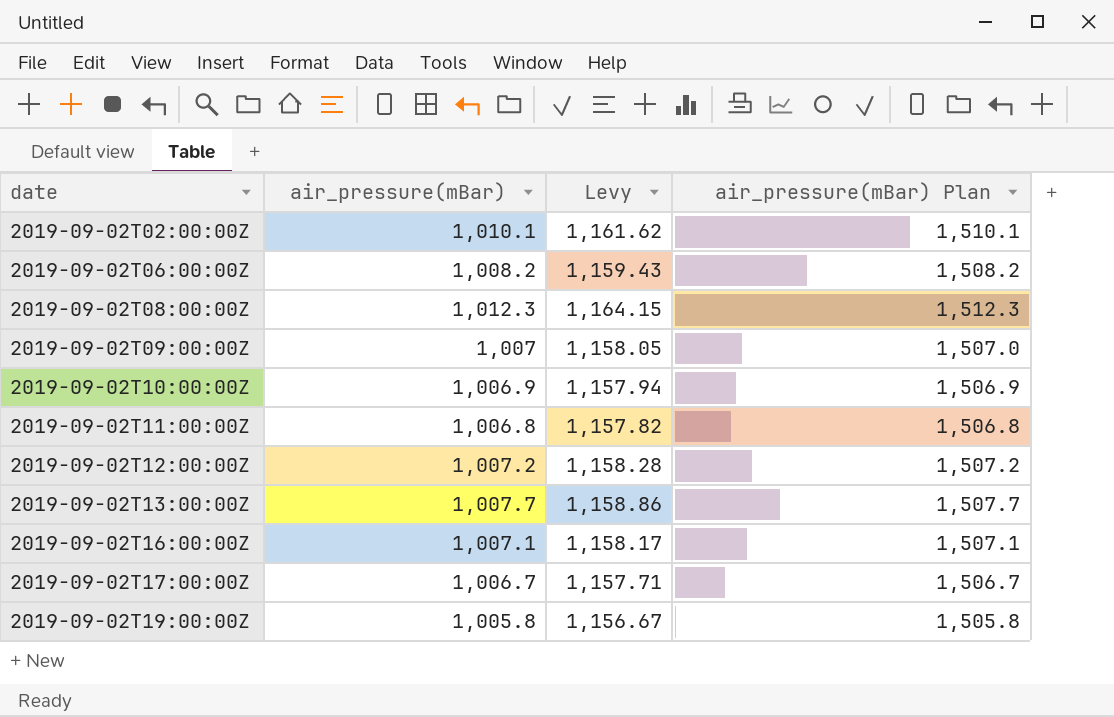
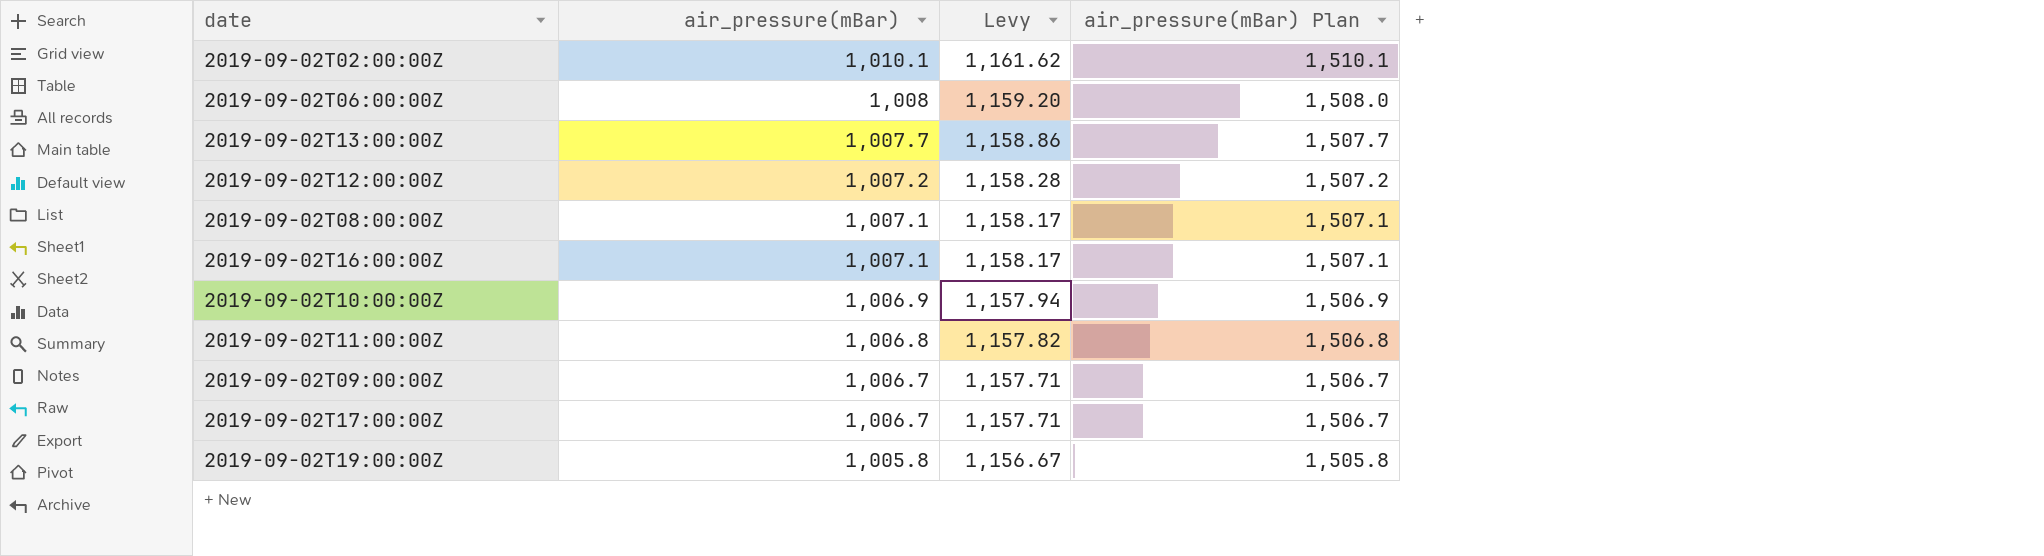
row order: date ascending -> air_pressure(mBar) descending
2019-09-02T06:00:00Z | air_pressure(mBar): 1,008.2 -> 1,008
2019-09-02T06:00:00Z | Levy: 1,159.43 -> 1,159.20
2019-09-02T06:00:00Z | air_pressure(mBar) Plan: 1,508.2 -> 1,508.0
2019-09-02T08:00:00Z | air_pressure(mBar): 1,012.3 -> 1,007.1
2019-09-02T08:00:00Z | Levy: 1,164.15 -> 1,158.17
2019-09-02T08:00:00Z | air_pressure(mBar) Plan: 1,512.3 -> 1,507.1
2019-09-02T09:00:00Z | air_pressure(mBar): 1,007 -> 1,006.7
2019-09-02T09:00:00Z | Levy: 1,158.05 -> 1,157.71
2019-09-02T09:00:00Z | air_pressure(mBar) Plan: 1,507.0 -> 1,506.7

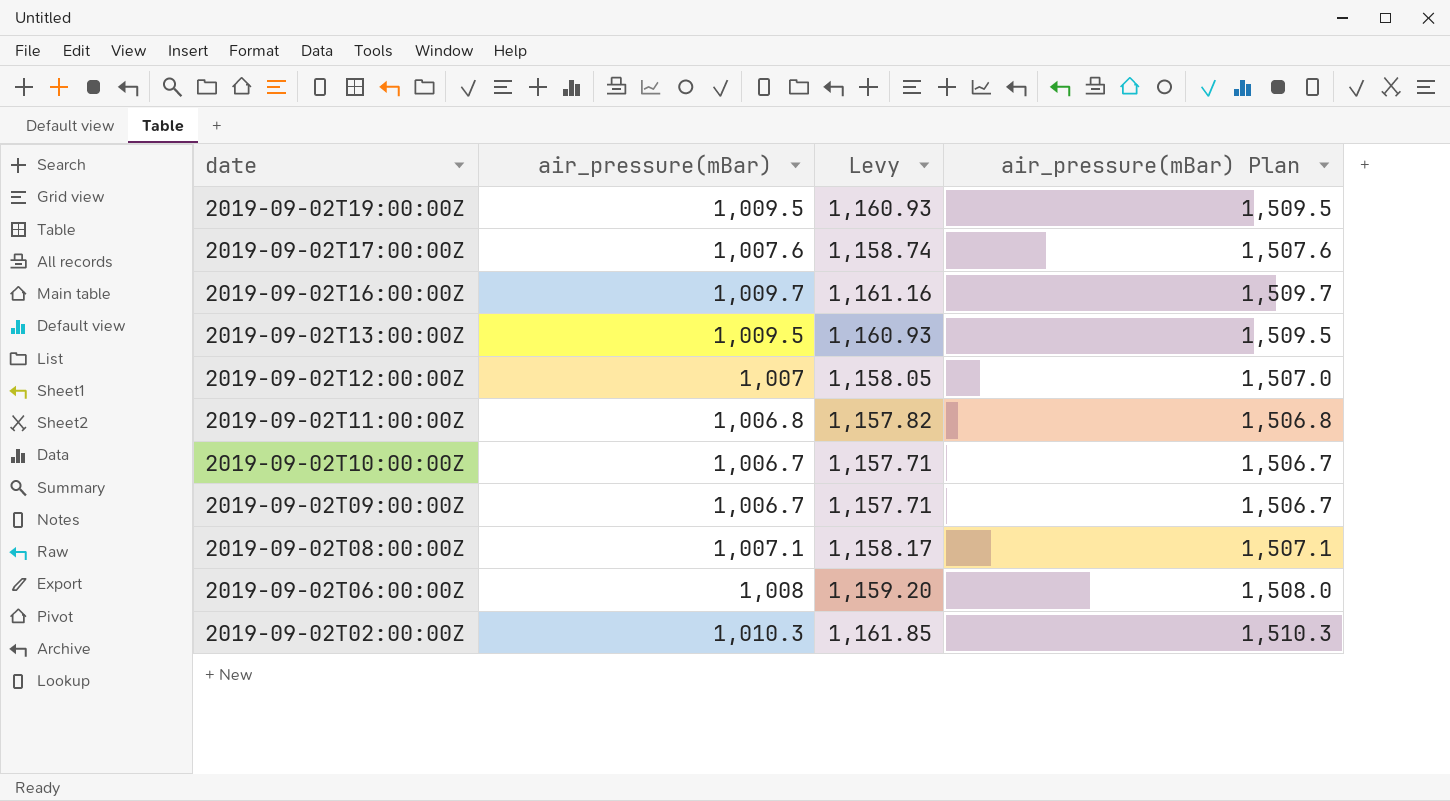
row order: air_pressure(mBar) descending -> date descending
2019-09-02T19:00:00Z | air_pressure(mBar): 1,005.8 -> 1,009.5
2019-09-02T19:00:00Z | Levy: 1,156.67 -> 1,160.93
2019-09-02T19:00:00Z | air_pressure(mBar) Plan: 1,505.8 -> 1,509.5
2019-09-02T17:00:00Z | air_pressure(mBar): 1,006.7 -> 1,007.6
2019-09-02T17:00:00Z | Levy: 1,157.71 -> 1,158.74
2019-09-02T17:00:00Z | air_pressure(mBar) Plan: 1,506.7 -> 1,507.6
2019-09-02T16:00:00Z | air_pressure(mBar): 1,007.1 -> 1,009.7
2019-09-02T16:00:00Z | Levy: 1,158.17 -> 1,161.16
2019-09-02T16:00:00Z | air_pressure(mBar) Plan: 1,507.1 -> 1,509.7
2019-09-02T13:00:00Z | air_pressure(mBar): 1,007.7 -> 1,009.5
2019-09-02T13:00:00Z | Levy: 1,158.86 -> 1,160.93
2019-09-02T13:00:00Z | air_pressure(mBar) Plan: 1,507.7 -> 1,509.5
2019-09-02T12:00:00Z | air_pressure(mBar): 1,007.2 -> 1,007
2019-09-02T12:00:00Z | Levy: 1,158.28 -> 1,158.05
2019-09-02T12:00:00Z | air_pressure(mBar) Plan: 1,507.2 -> 1,507.0
2019-09-02T10:00:00Z | air_pressure(mBar): 1,006.9 -> 1,006.7
2019-09-02T10:00:00Z | Levy: 1,157.94 -> 1,157.71
2019-09-02T10:00:00Z | air_pressure(mBar) Plan: 1,506.9 -> 1,506.7
2019-09-02T02:00:00Z | air_pressure(mBar): 1,010.1 -> 1,010.3
2019-09-02T02:00:00Z | Levy: 1,161.62 -> 1,161.85
2019-09-02T02:00:00Z | air_pressure(mBar) Plan: 1,510.1 -> 1,510.3

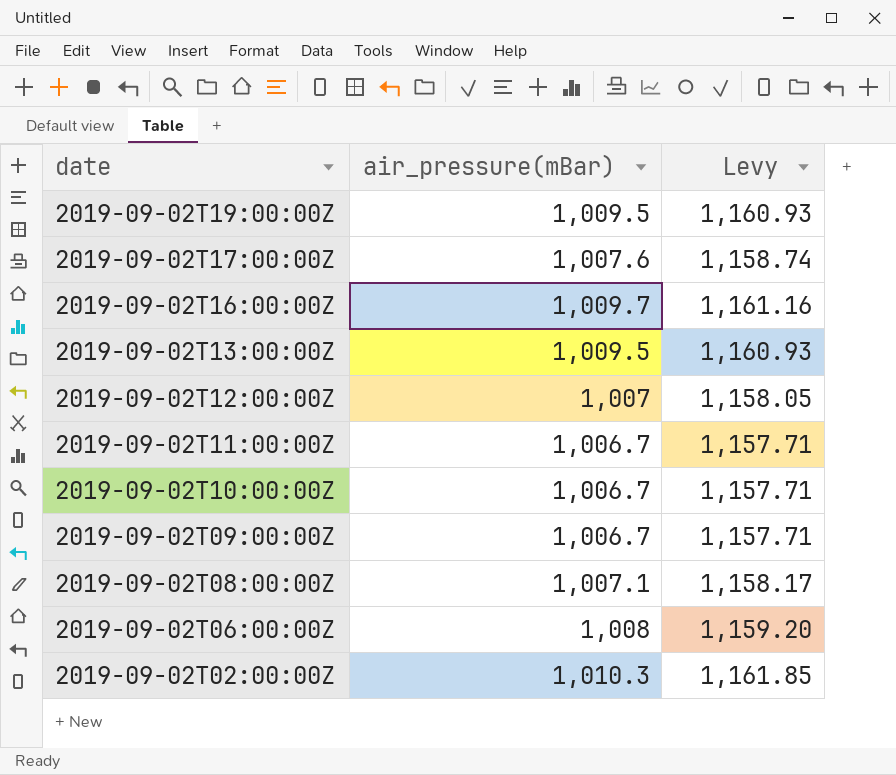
column air_pressure(mBar) Plan | formula: [air_pressure(mBar)] + 500 -> none
2019-09-02T11:00:00Z | air_pressure(mBar): 1,006.8 -> 1,006.7
2019-09-02T11:00:00Z | Levy: 1,157.82 -> 1,157.71

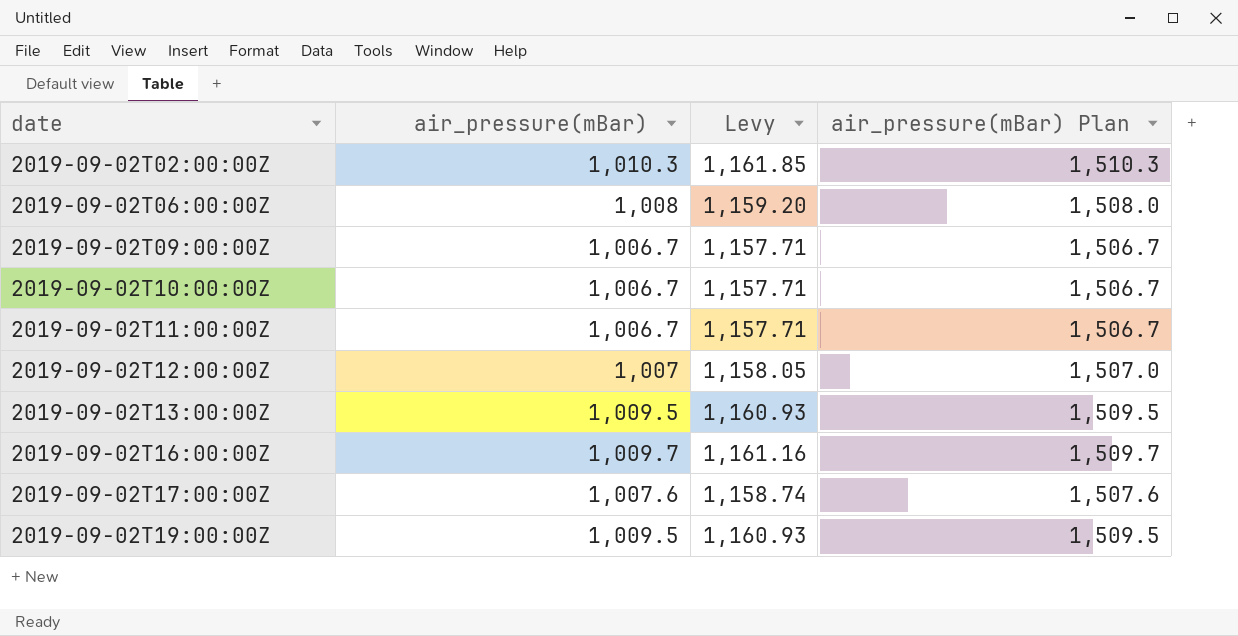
row order: date descending -> date ascending
column air_pressure(mBar) Plan | formula: none -> [air_pressure(mBar)] + 500
row 2019-09-02T08:00:00Z: 1,007.1 | 1,158.17 -> none

